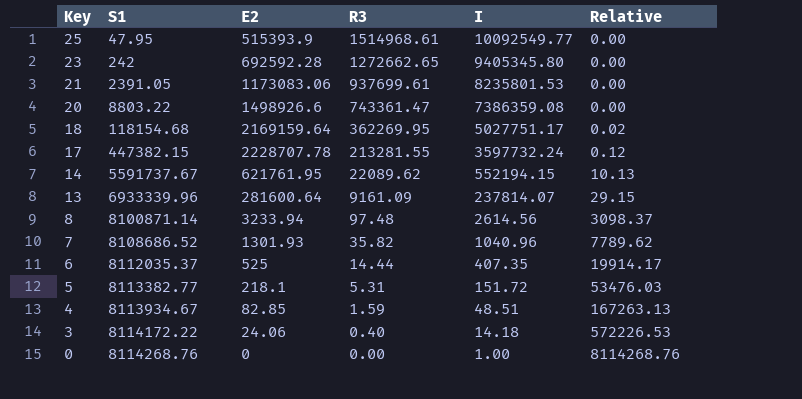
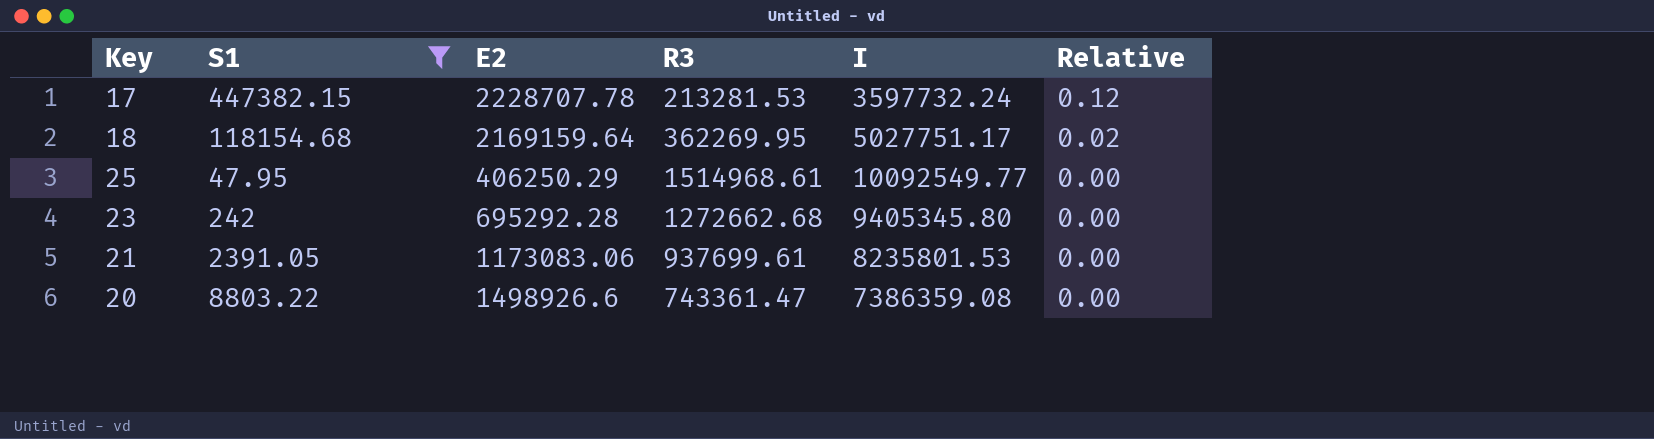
filter: none -> S1 <= 447382.15
row order: Key descending -> Relative descending
17 | R3: 213281.55 -> 213281.53
25 | E2: 515393.9 -> 406250.29
23 | E2: 692592.28 -> 695292.28
23 | R3: 1272662.65 -> 1272662.68

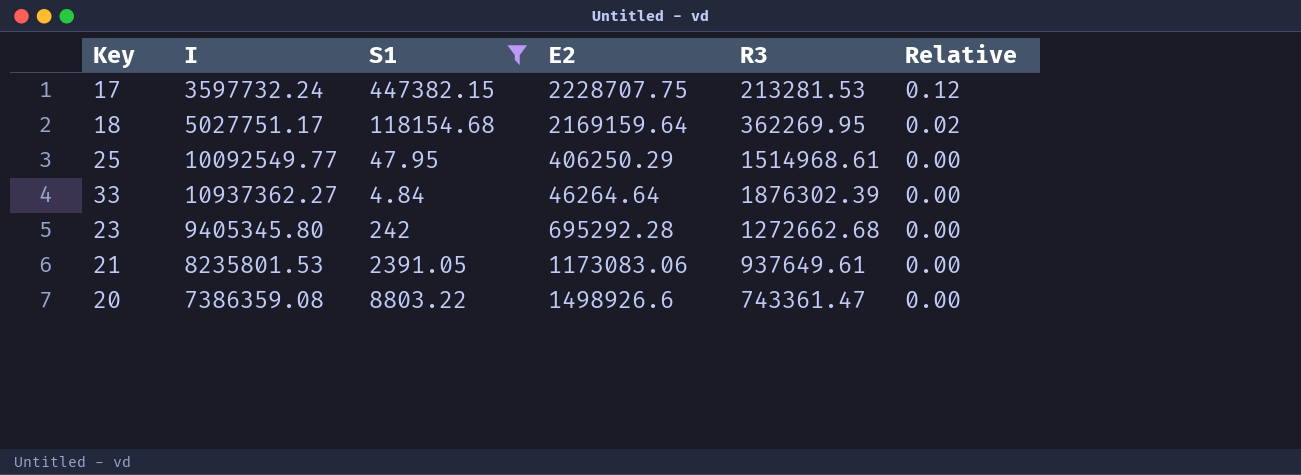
column I | position: 5 -> 2
17 | E2: 2228707.78 -> 2228707.75
row 33: none -> 10937362.27 | 4.84 | 46264.64 | 1876302.39 | 0.00
21 | R3: 937699.61 -> 937649.61

